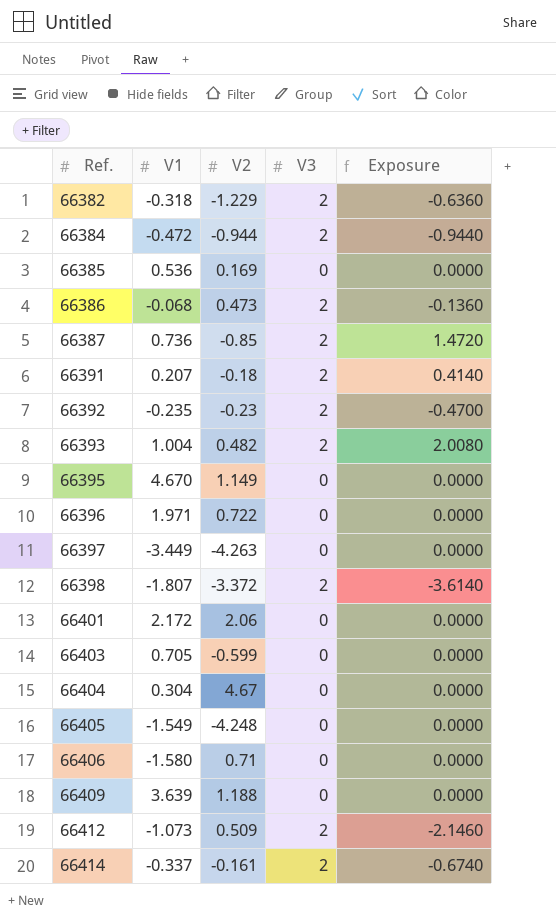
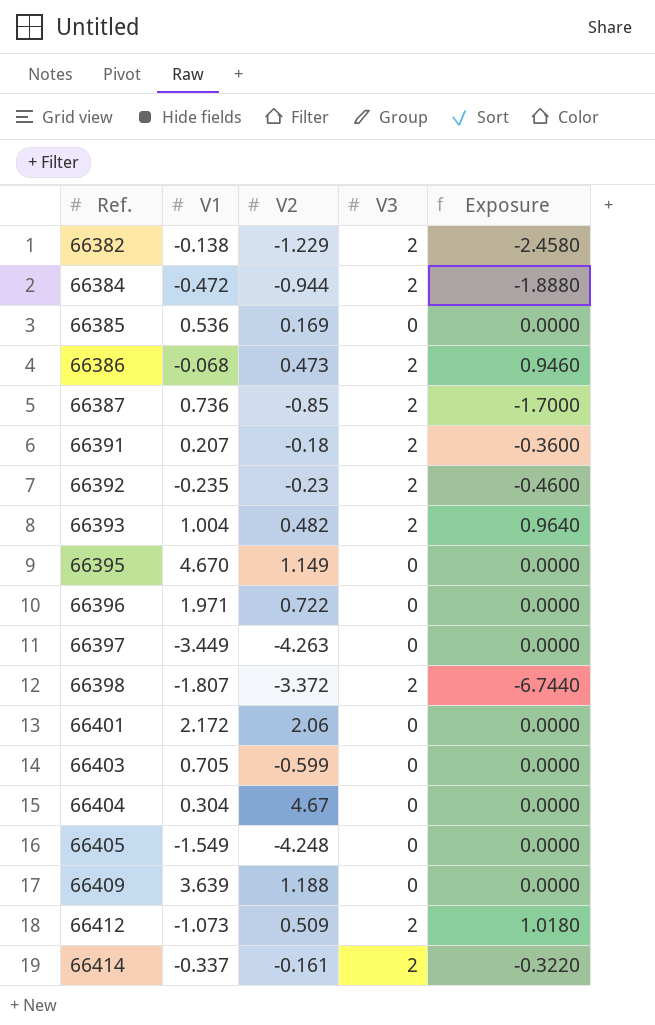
column Exposure | formula: [V1] * [V3] -> [V2] * [V3]
row 66406: -1.580 | 0.71 | 0 | 0.0000 -> none
66382 | V1: -0.318 -> -0.138

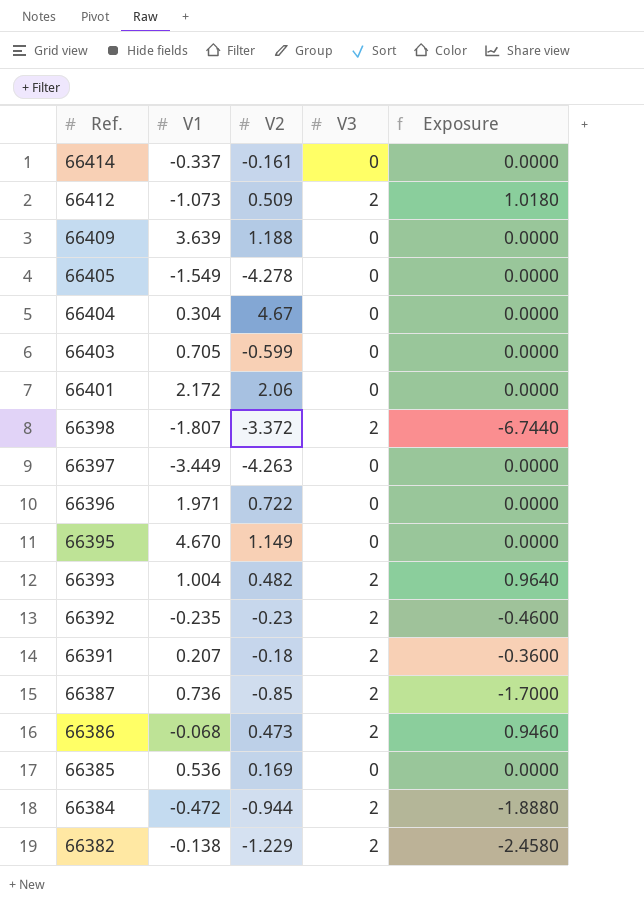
row order: Ref. ascending -> Ref. descending
66414 | V3: 2 -> 0
66414 | Exposure: -0.3220 -> 0.0000
66405 | V2: -4.248 -> -4.278

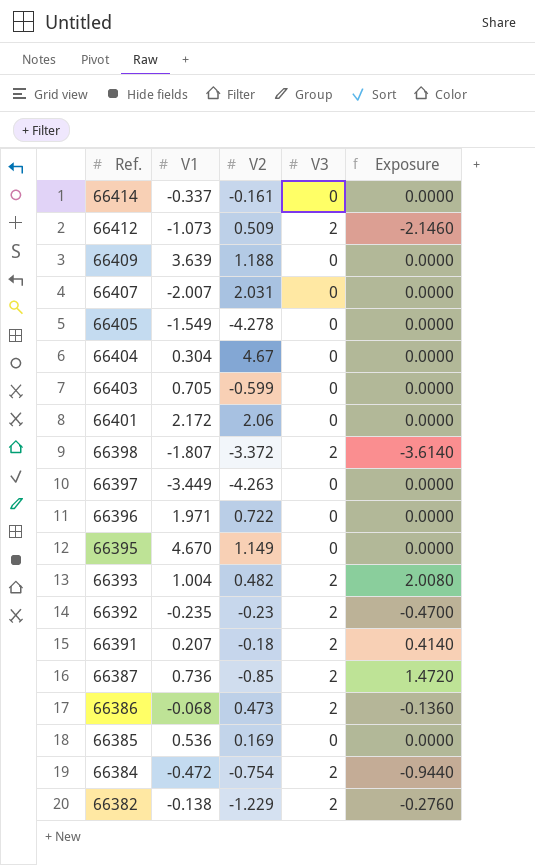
column Exposure | formula: [V2] * [V3] -> [V1] * [V3]
row 66407: none -> -2.007 | 2.031 | 0 | 0.0000
66384 | V2: -0.944 -> -0.754

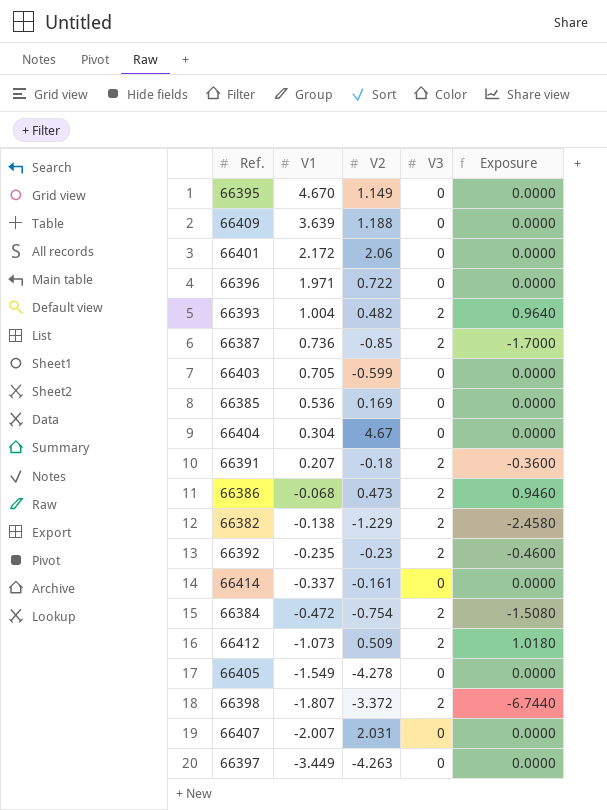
row order: Ref. descending -> V1 descending
column Exposure | formula: [V1] * [V3] -> [V2] * [V3]

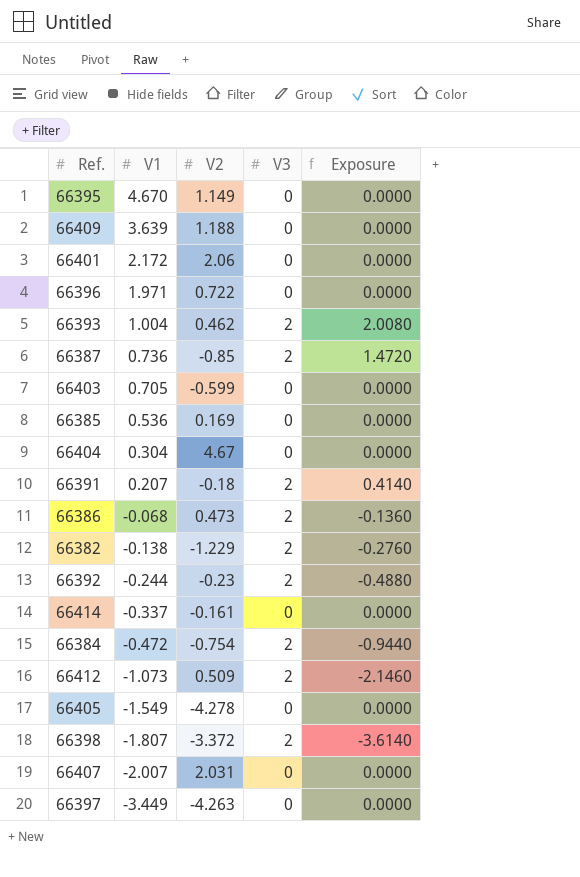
column Exposure | formula: [V2] * [V3] -> [V1] * [V3]
66393 | V2: 0.482 -> 0.462
66392 | V1: -0.235 -> -0.244

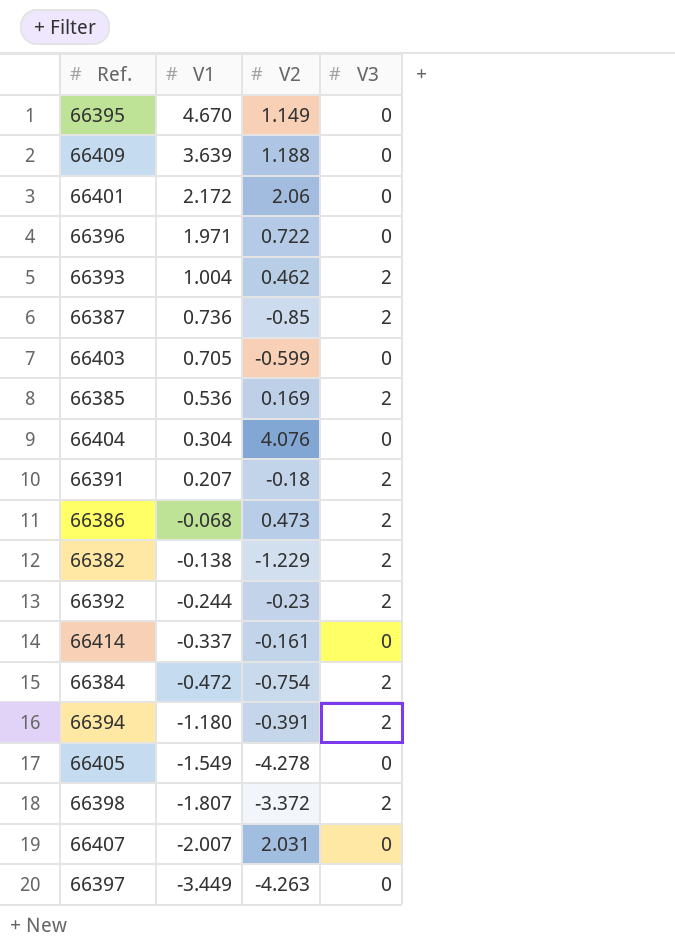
column Exposure | formula: [V1] * [V3] -> none
row 66412: -1.073 | 0.509 | 2 | -2.1460 -> none
66385 | V3: 0 -> 2
66404 | V2: 4.67 -> 4.076
row 66394: none -> -1.180 | -0.391 | 2

